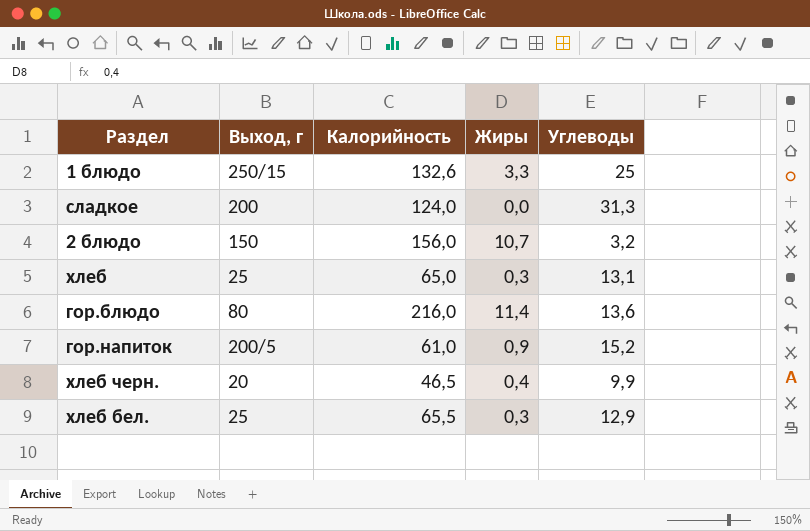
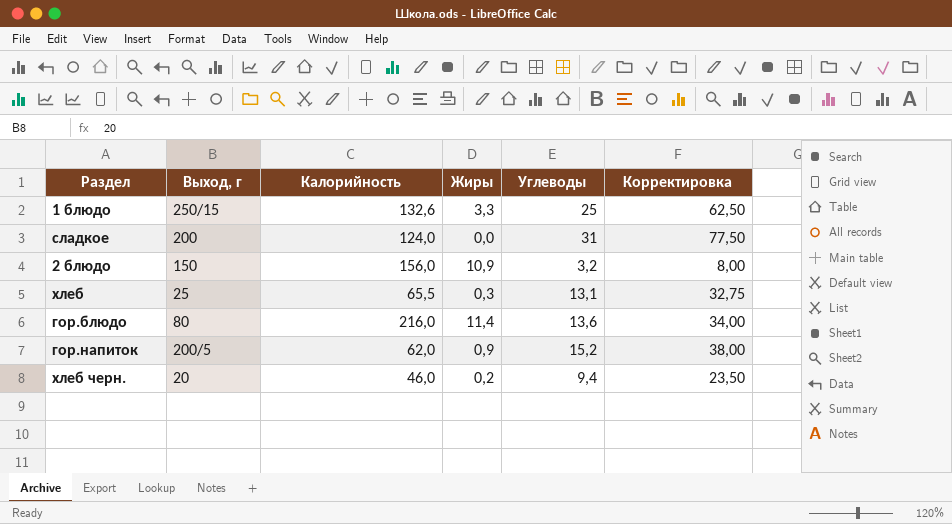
column Корректировка | formula: none -> [Углеводы] * 2,5
row хлеб бел.: 25 | 65,5 | 0,3 | 12,9 -> none
сладкое | Углеводы: 31,3 -> 31
2 блюдо | Жиры: 10,7 -> 10,9
хлеб | Калорийность: 65,0 -> 65,5
гор.напиток | Калорийность: 61,0 -> 62,0
хлеб черн. | Калорийность: 46,5 -> 46,0
хлеб черн. | Жиры: 0,4 -> 0,2
хлеб черн. | Углеводы: 9,9 -> 9,4

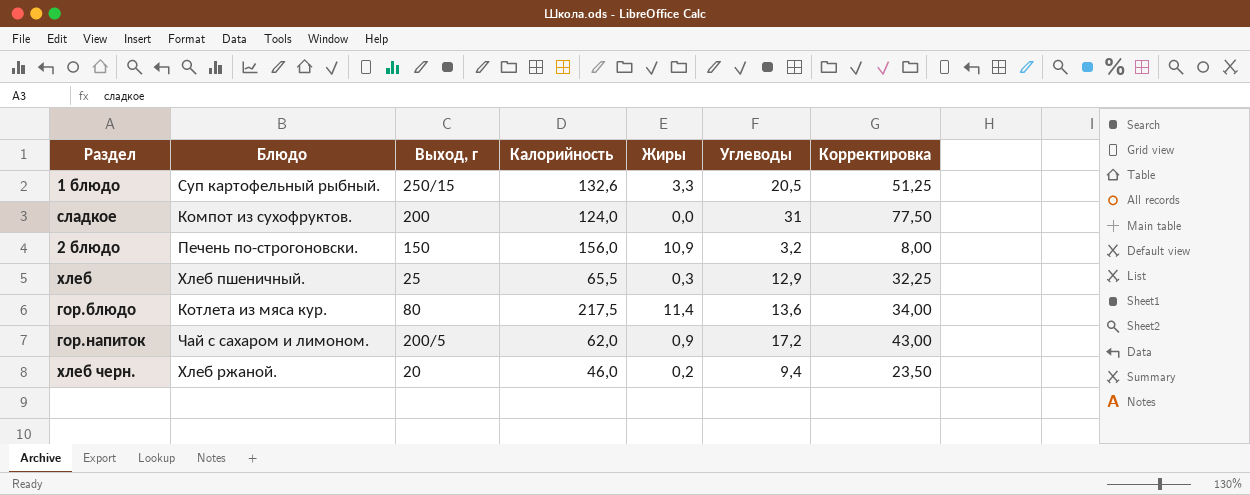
column Блюдо | position: none -> 2
1 блюдо | Углеводы: 25 -> 20,5
1 блюдо | Корректировка: 62,50 -> 51,25
хлеб | Углеводы: 13,1 -> 12,9
хлеб | Корректировка: 32,75 -> 32,25
гор.блюдо | Калорийность: 216,0 -> 217,5
гор.напиток | Углеводы: 15,2 -> 17,2
гор.напиток | Корректировка: 38,00 -> 43,00

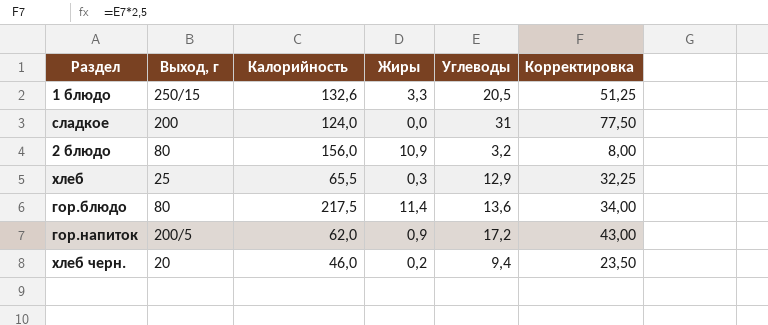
column Блюдо | position: 2 -> none
2 блюдо | Выход, г: 150 -> 80

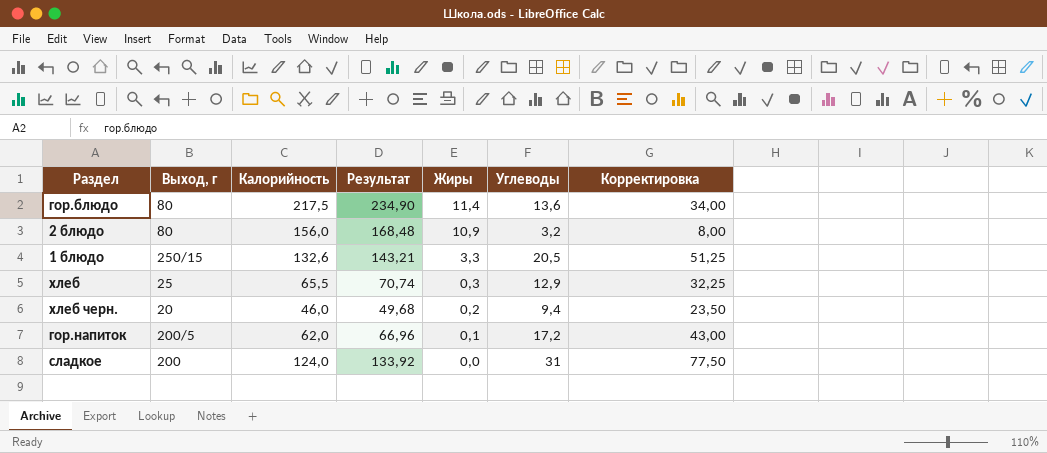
row order: none -> Жиры descending
column Результат | formula: none -> [Калорийность] * 1,08
гор.напиток | Жиры: 0,9 -> 0,1

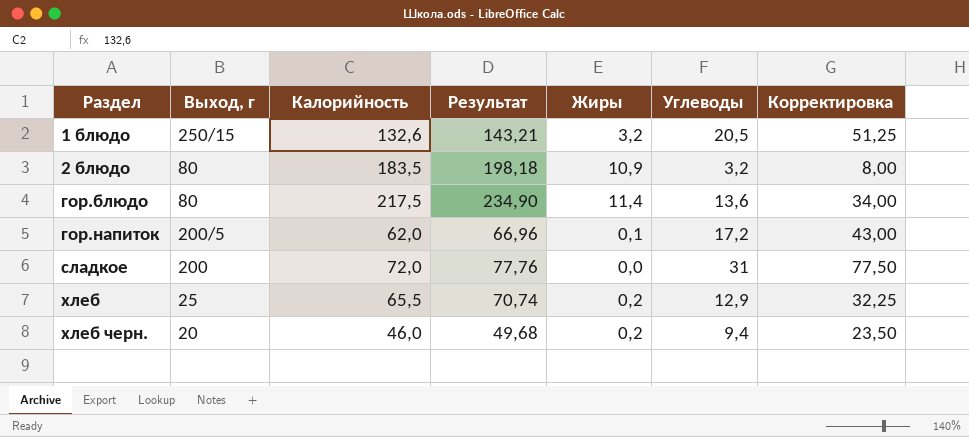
row order: Жиры descending -> Раздел ascending
1 блюдо | Жиры: 3,3 -> 3,2
2 блюдо | Калорийность: 156,0 -> 183,5
2 блюдо | Результат: 168,48 -> 198,18
сладкое | Калорийность: 124,0 -> 72,0
сладкое | Результат: 133,92 -> 77,76
хлеб | Жиры: 0,3 -> 0,2

